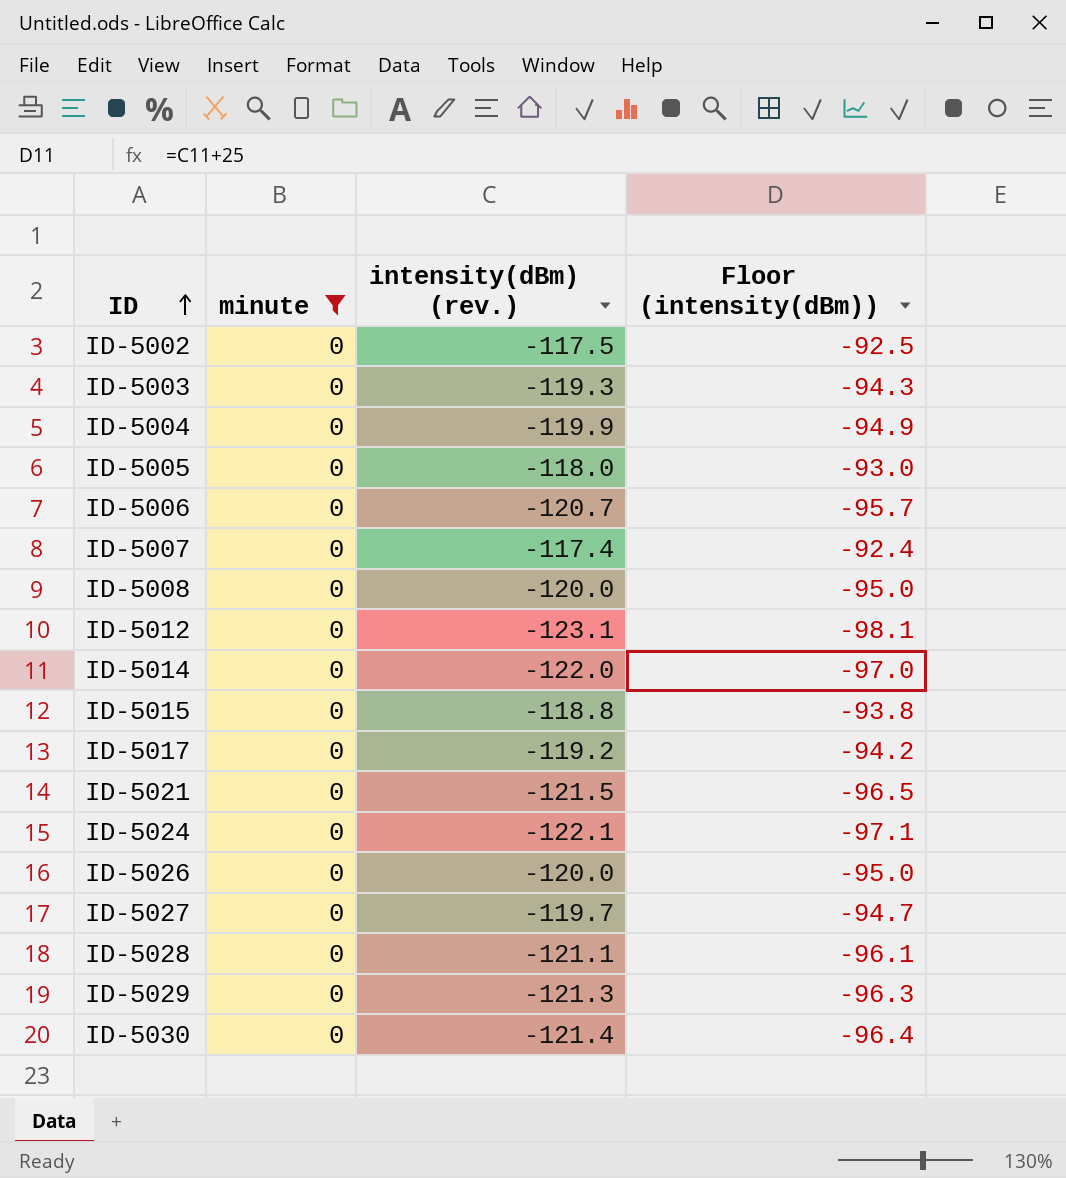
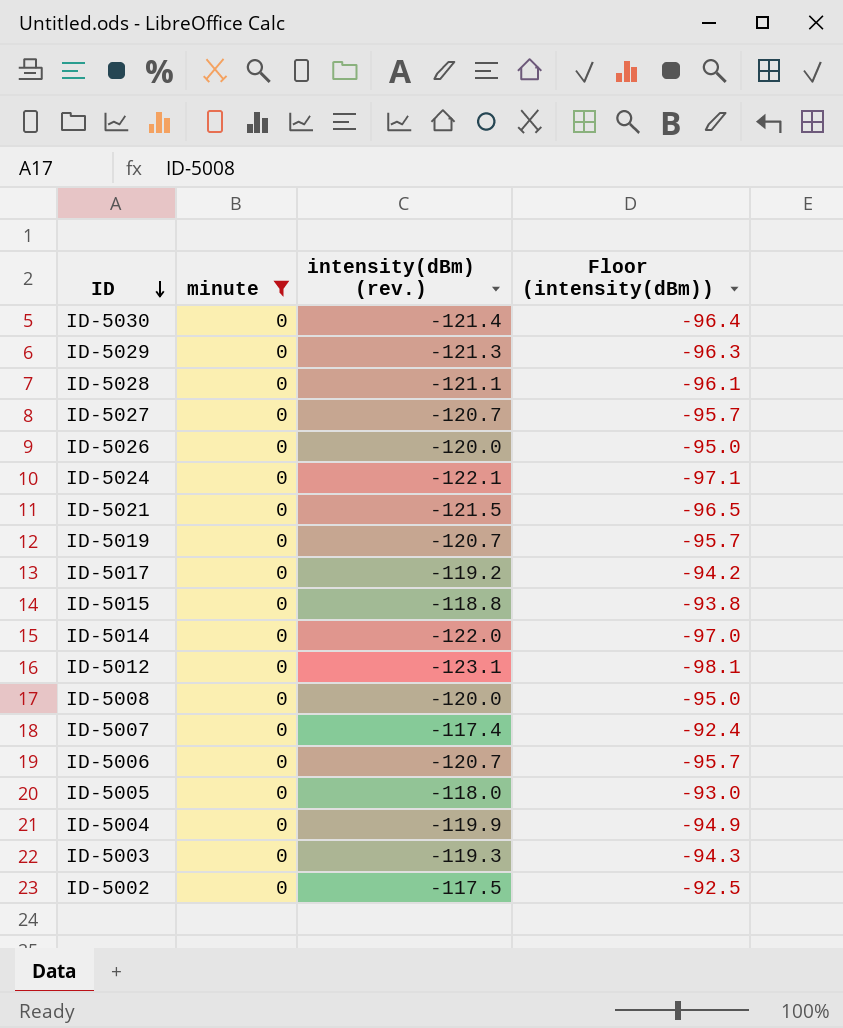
row order: ID ascending -> ID descending
ID-5027 | intensity(dBm) (rev.): -119.7 -> -120.7
ID-5027 | Floor (intensity(dBm)): -94.7 -> -95.7
row ID-5019: none -> 0 | -120.7 | -95.7

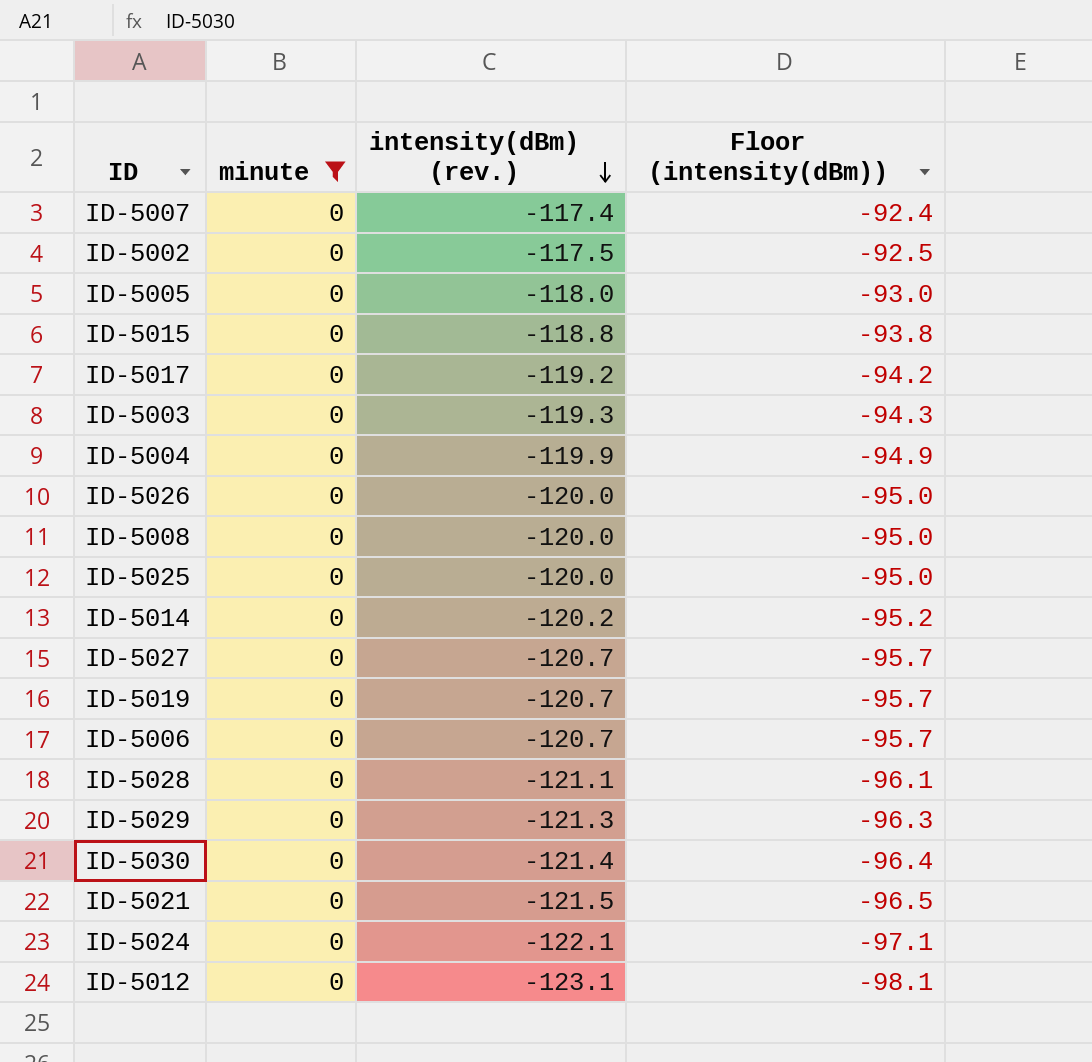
row order: ID descending -> intensity(dBm) (rev.) descending
row ID-5025: none -> 0 | -120.0 | -95.0
ID-5014 | intensity(dBm) (rev.): -122.0 -> -120.2
ID-5014 | Floor (intensity(dBm)): -97.0 -> -95.2

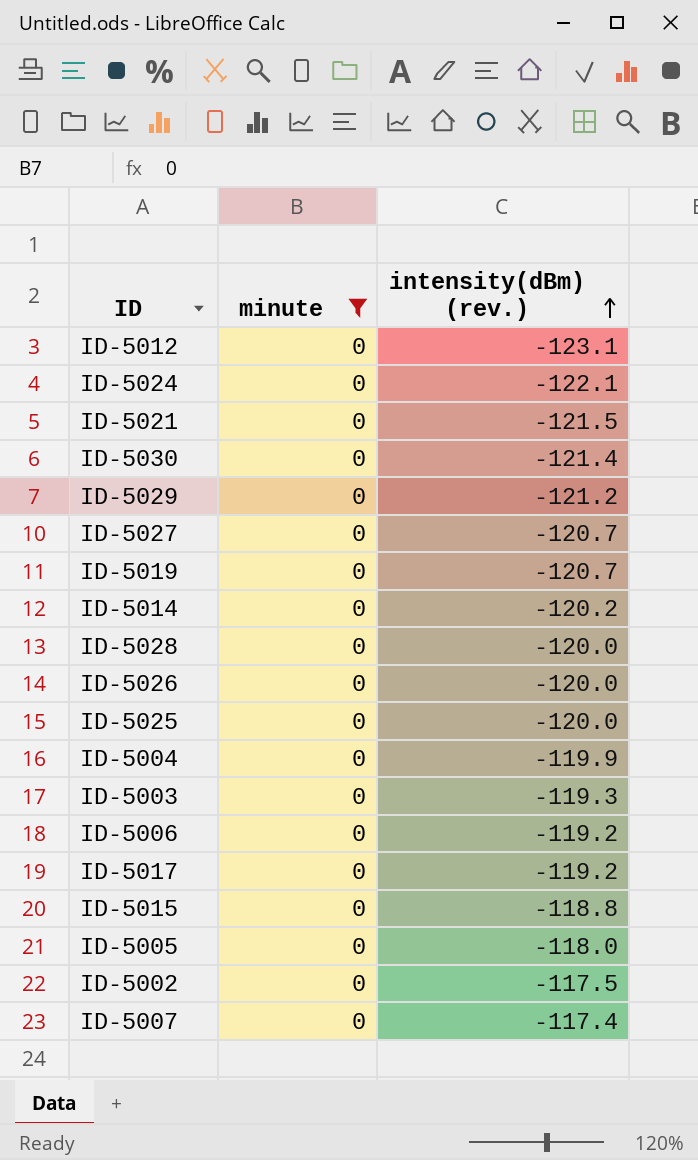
row order: intensity(dBm) (rev.) descending -> intensity(dBm) (rev.) ascending
column Floor (intensity(dBm)) | formula: [intensity(dBm) (rev.)] + 25 -> none
row ID-5008: 0 | -120.0 | -95.0 -> none
ID-5029 | intensity(dBm) (rev.): -121.3 -> -121.2
ID-5028 | intensity(dBm) (rev.): -121.1 -> -120.0
ID-5006 | intensity(dBm) (rev.): -120.7 -> -119.2

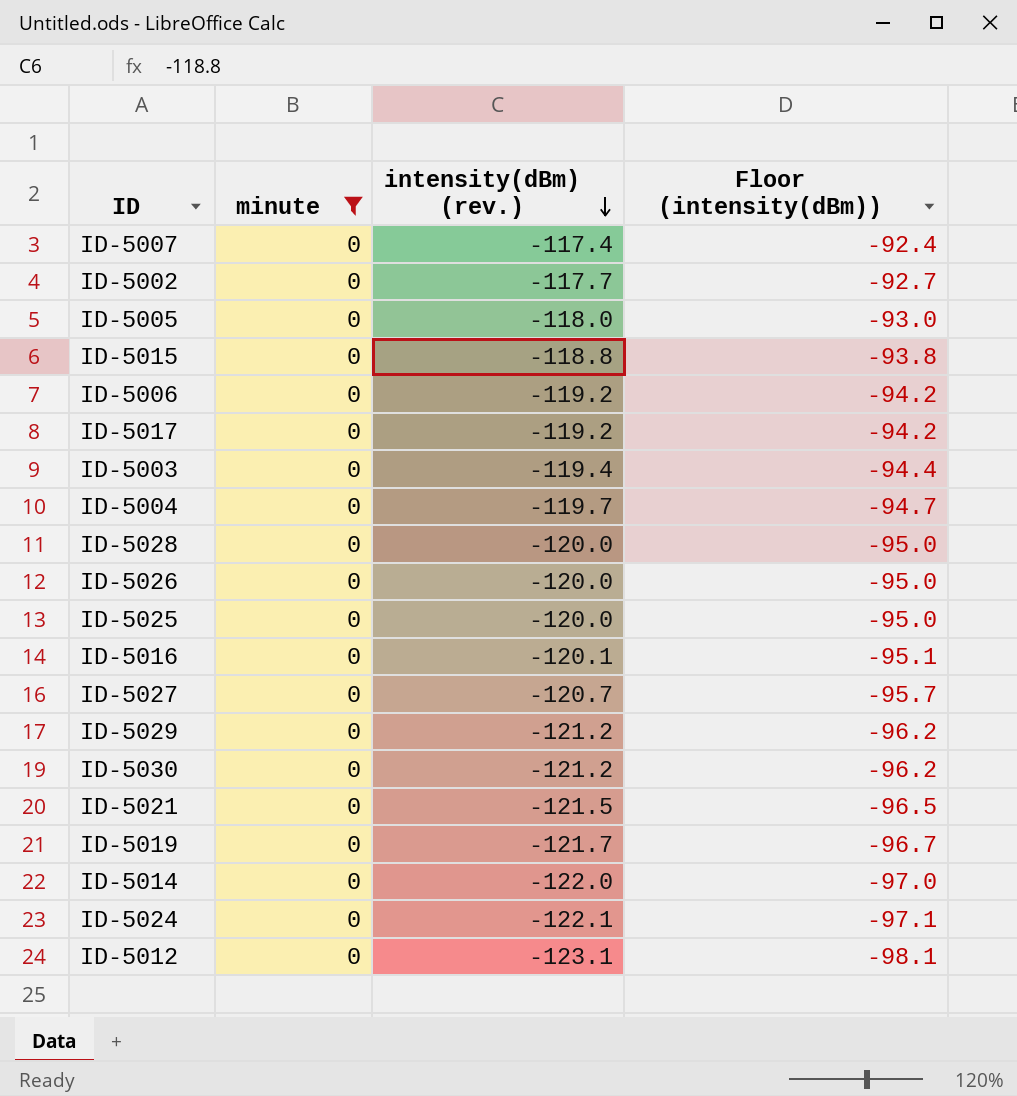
row order: intensity(dBm) (rev.) ascending -> intensity(dBm) (rev.) descending
column Floor (intensity(dBm)) | formula: none -> [intensity(dBm) (rev.)] + 25
ID-5002 | intensity(dBm) (rev.): -117.5 -> -117.7
ID-5003 | intensity(dBm) (rev.): -119.3 -> -119.4
ID-5004 | intensity(dBm) (rev.): -119.9 -> -119.7
row ID-5016: none -> 0 | -120.1 | -95.1
ID-5030 | intensity(dBm) (rev.): -121.4 -> -121.2
ID-5019 | intensity(dBm) (rev.): -120.7 -> -121.7
ID-5014 | intensity(dBm) (rev.): -120.2 -> -122.0

